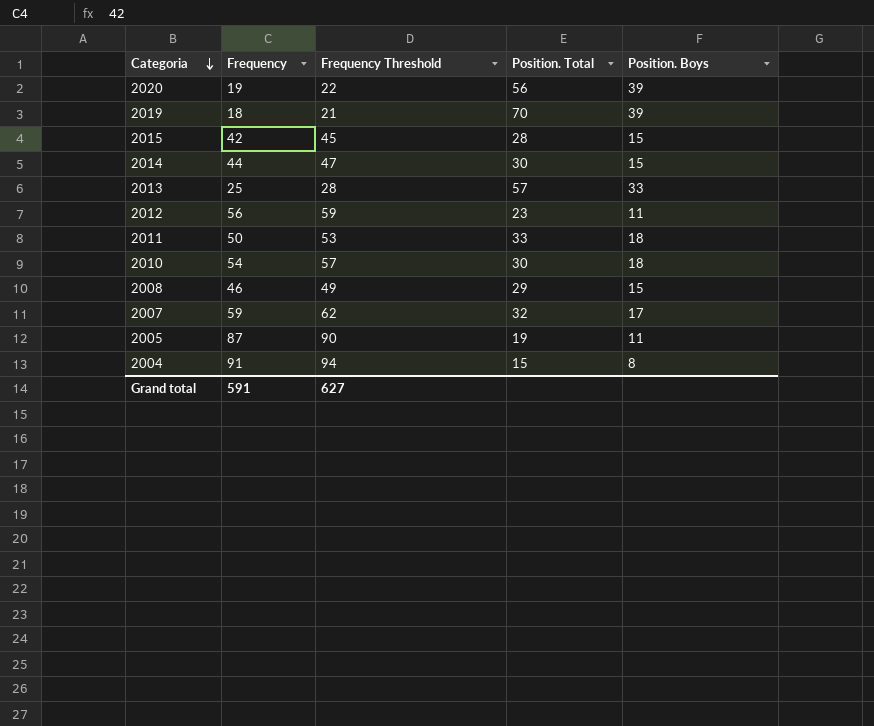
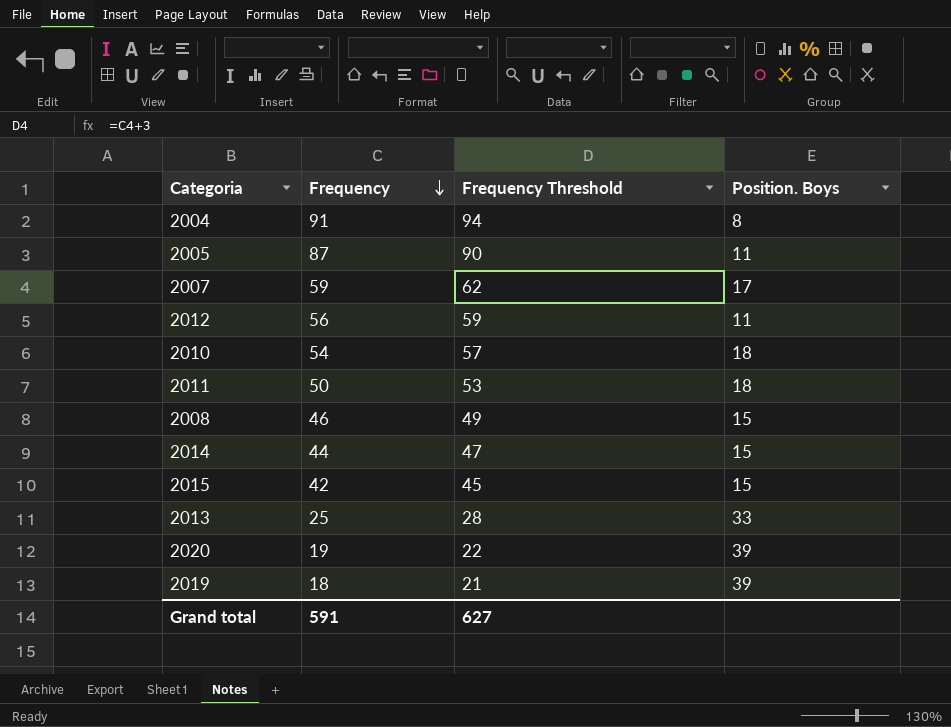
row order: Categoria descending -> Frequency descending
column Position. Total | position: 4 -> none

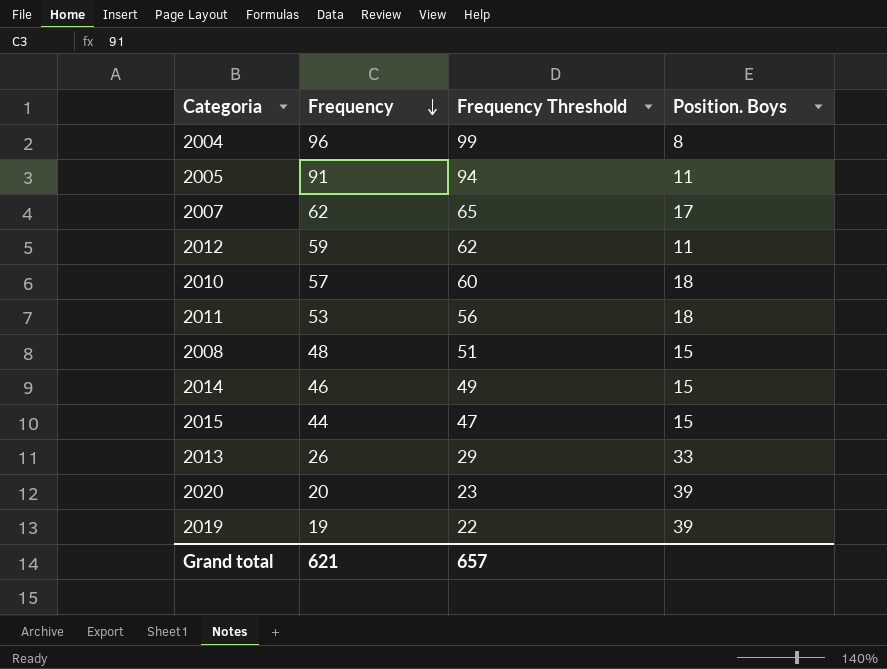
2004 | Frequency: 91 -> 96
2004 | Frequency Threshold: 94 -> 99
2005 | Frequency: 87 -> 91
2005 | Frequency Threshold: 90 -> 94
2007 | Frequency: 59 -> 62
2007 | Frequency Threshold: 62 -> 65
2012 | Frequency: 56 -> 59
2012 | Frequency Threshold: 59 -> 62
2010 | Frequency: 54 -> 57
2010 | Frequency Threshold: 57 -> 60
2011 | Frequency: 50 -> 53
2011 | Frequency Threshold: 53 -> 56
2008 | Frequency: 46 -> 48
2008 | Frequency Threshold: 49 -> 51
2014 | Frequency: 44 -> 46
2014 | Frequency Threshold: 47 -> 49
2015 | Frequency: 42 -> 44
2015 | Frequency Threshold: 45 -> 47
2013 | Frequency: 25 -> 26
2013 | Frequency Threshold: 28 -> 29
2020 | Frequency: 19 -> 20
2020 | Frequency Threshold: 22 -> 23
2019 | Frequency: 18 -> 19
2019 | Frequency Threshold: 21 -> 22
Grand total | Frequency: 591 -> 621
Grand total | Frequency Threshold: 627 -> 657

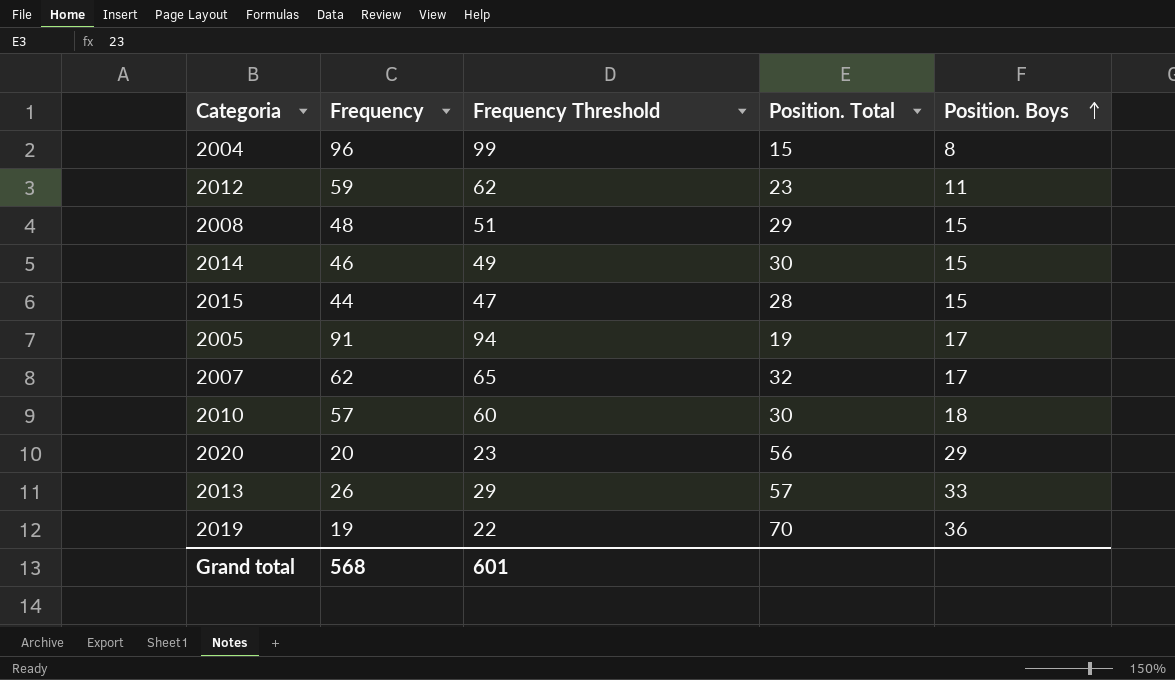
row order: Frequency descending -> Position. Boys ascending
column Position. Total | position: none -> 4
row 2011: 53 | 56 | 18 -> none
2005 | Position. Boys: 11 -> 17
2020 | Position. Boys: 39 -> 29
2019 | Position. Boys: 39 -> 36
Grand total | Frequency: 621 -> 568
Grand total | Frequency Threshold: 657 -> 601

